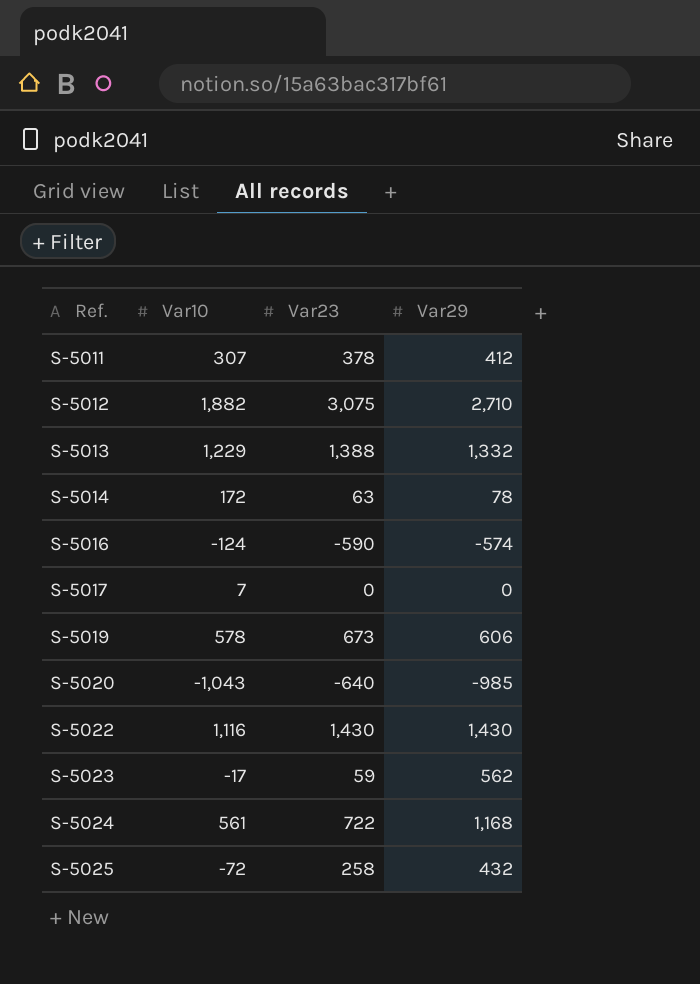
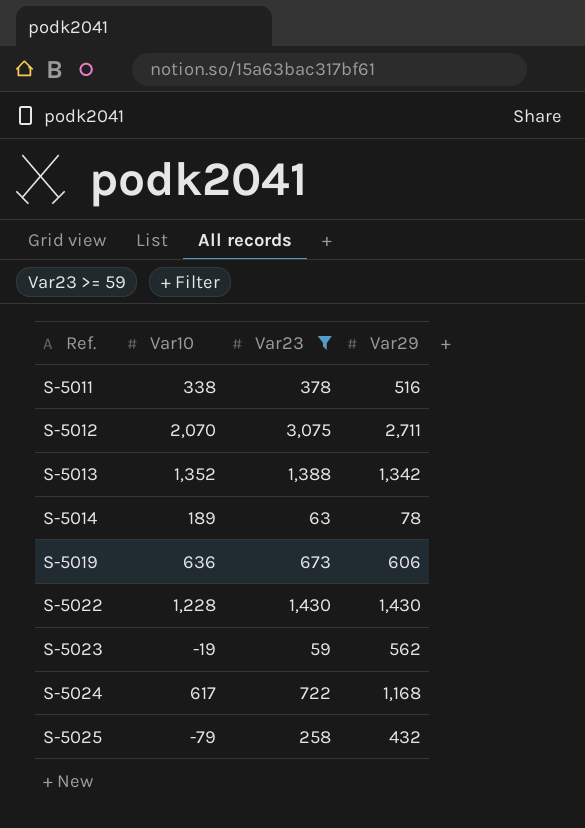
filter: none -> Var23 >= 59
S-5011 | Var10: 307 -> 338
S-5011 | Var29: 412 -> 516
S-5012 | Var10: 1,882 -> 2,070
S-5012 | Var29: 2,710 -> 2,711
S-5013 | Var10: 1,229 -> 1,352
S-5013 | Var29: 1,332 -> 1,342
S-5014 | Var10: 172 -> 189
S-5019 | Var10: 578 -> 636
S-5022 | Var10: 1,116 -> 1,228
S-5023 | Var10: -17 -> -19
S-5024 | Var10: 561 -> 617
S-5025 | Var10: -72 -> -79

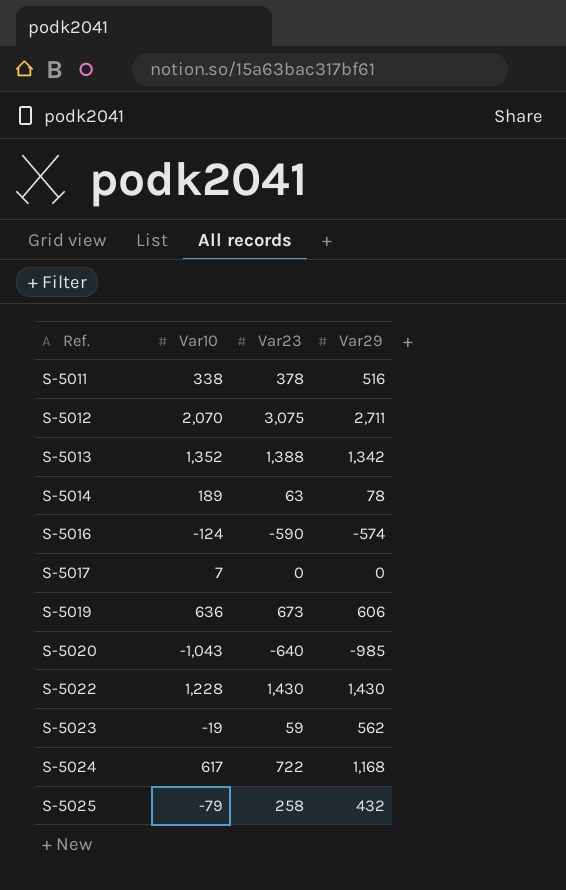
filter: Var23 >= 59 -> none

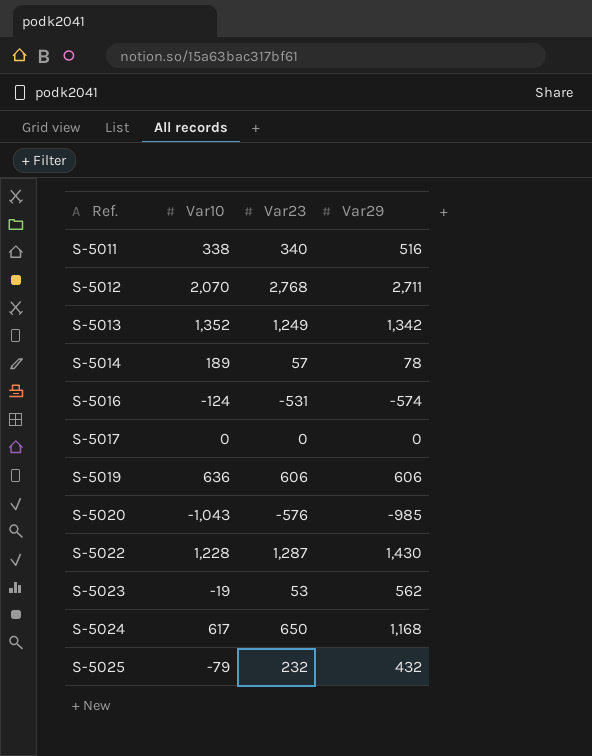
S-5011 | Var23: 378 -> 340
S-5012 | Var23: 3,075 -> 2,768
S-5013 | Var23: 1,388 -> 1,249
S-5014 | Var23: 63 -> 57
S-5016 | Var23: -590 -> -531
S-5017 | Var10: 7 -> 0
S-5019 | Var23: 673 -> 606
S-5020 | Var23: -640 -> -576
S-5022 | Var23: 1,430 -> 1,287
S-5023 | Var23: 59 -> 53
S-5024 | Var23: 722 -> 650
S-5025 | Var23: 258 -> 232

